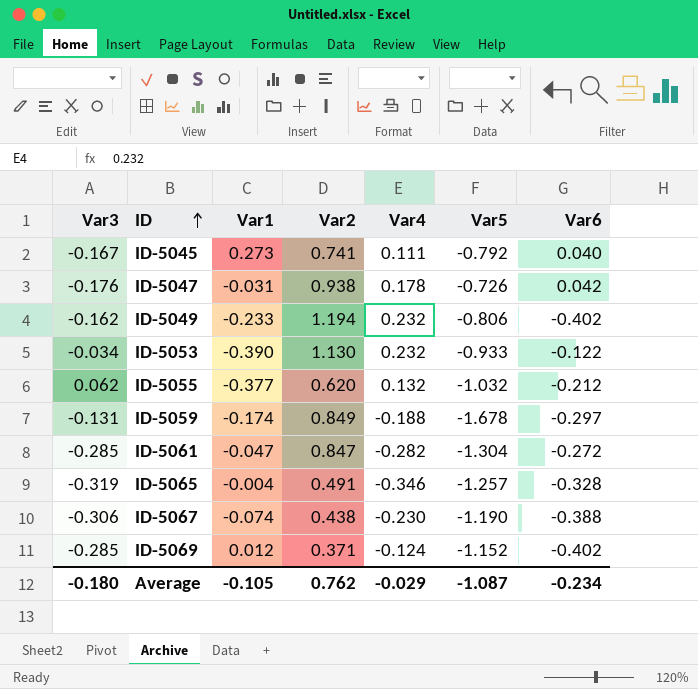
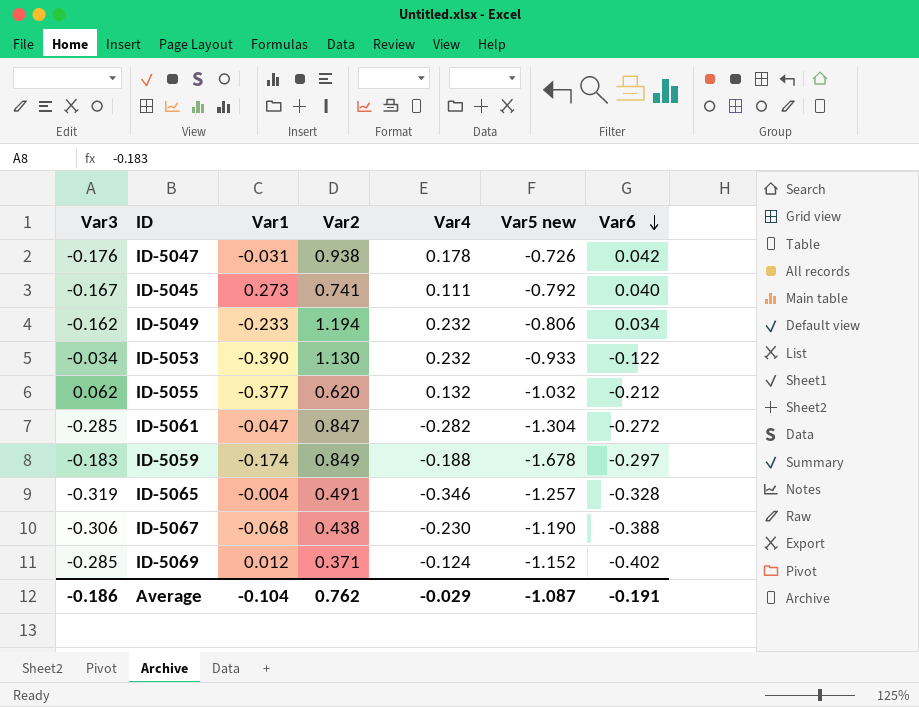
row order: ID ascending -> Var6 descending
column name: Var5 -> Var5 new
ID-5049 | Var6: -0.402 -> 0.034
ID-5059 | Var3: -0.131 -> -0.183
ID-5067 | Var1: -0.074 -> -0.068
Average | Var3: -0.180 -> -0.186
Average | Var1: -0.105 -> -0.104
Average | Var6: -0.234 -> -0.191

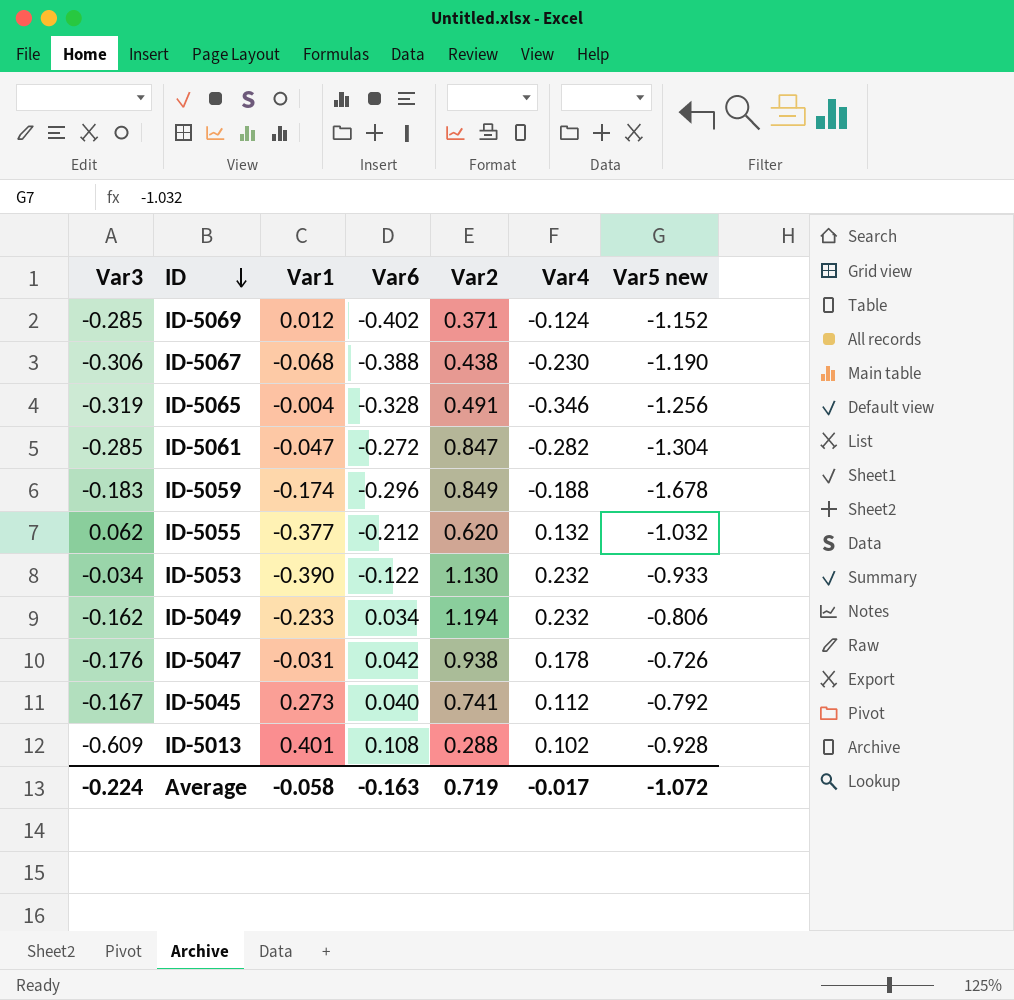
row order: Var6 descending -> ID descending
column Var6 | position: 7 -> 4
ID-5065 | Var5 new: -1.257 -> -1.256
ID-5059 | Var6: -0.297 -> -0.296
ID-5045 | Var4: 0.111 -> 0.112
row ID-5013: none -> -0.609 | 0.401 | 0.108 | 0.288 | 0.102 | -0.928
Average | Var3: -0.186 -> -0.224
Average | Var1: -0.104 -> -0.058
Average | Var6: -0.191 -> -0.163
Average | Var2: 0.762 -> 0.719
Average | Var4: -0.029 -> -0.017
Average | Var5 new: -1.087 -> -1.072

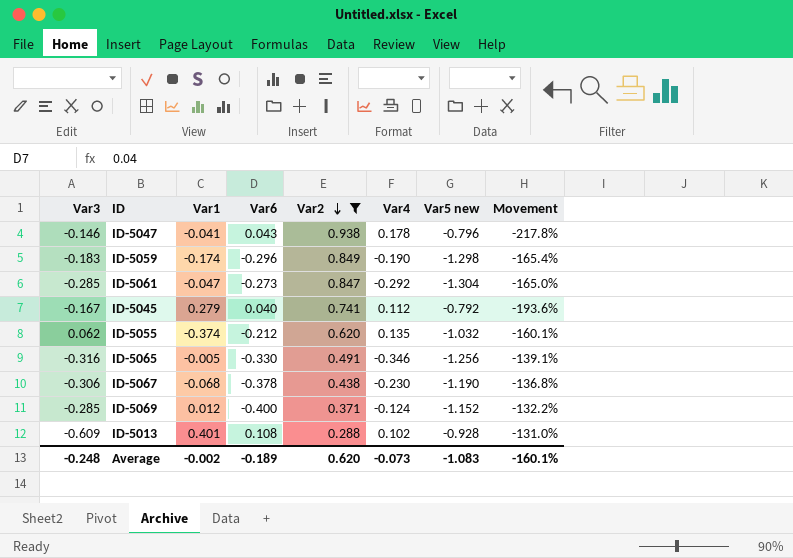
filter: none -> Var2 <= 0.938
row order: ID descending -> Var2 descending
column Movement | formula: none -> ([Var2] - [Var5 new]) / [Var5 new]
ID-5047 | Var3: -0.176 -> -0.146
ID-5047 | Var1: -0.031 -> -0.041
ID-5047 | Var6: 0.042 -> 0.043
ID-5047 | Var5 new: -0.726 -> -0.796
ID-5059 | Var4: -0.188 -> -0.190
ID-5059 | Var5 new: -1.678 -> -1.298
ID-5061 | Var6: -0.272 -> -0.273
ID-5061 | Var4: -0.282 -> -0.292
ID-5045 | Var1: 0.273 -> 0.279
ID-5055 | Var1: -0.377 -> -0.374
ID-5055 | Var4: 0.132 -> 0.135
ID-5065 | Var3: -0.319 -> -0.316
ID-5065 | Var1: -0.004 -> -0.005
ID-5065 | Var6: -0.328 -> -0.330
ID-5067 | Var6: -0.388 -> -0.378
ID-5069 | Var6: -0.402 -> -0.400
Average | Var3: -0.224 -> -0.248
Average | Var1: -0.058 -> -0.002
Average | Var6: -0.163 -> -0.189
Average | Var2: 0.719 -> 0.620
Average | Var4: -0.017 -> -0.073
Average | Var5 new: -1.072 -> -1.083

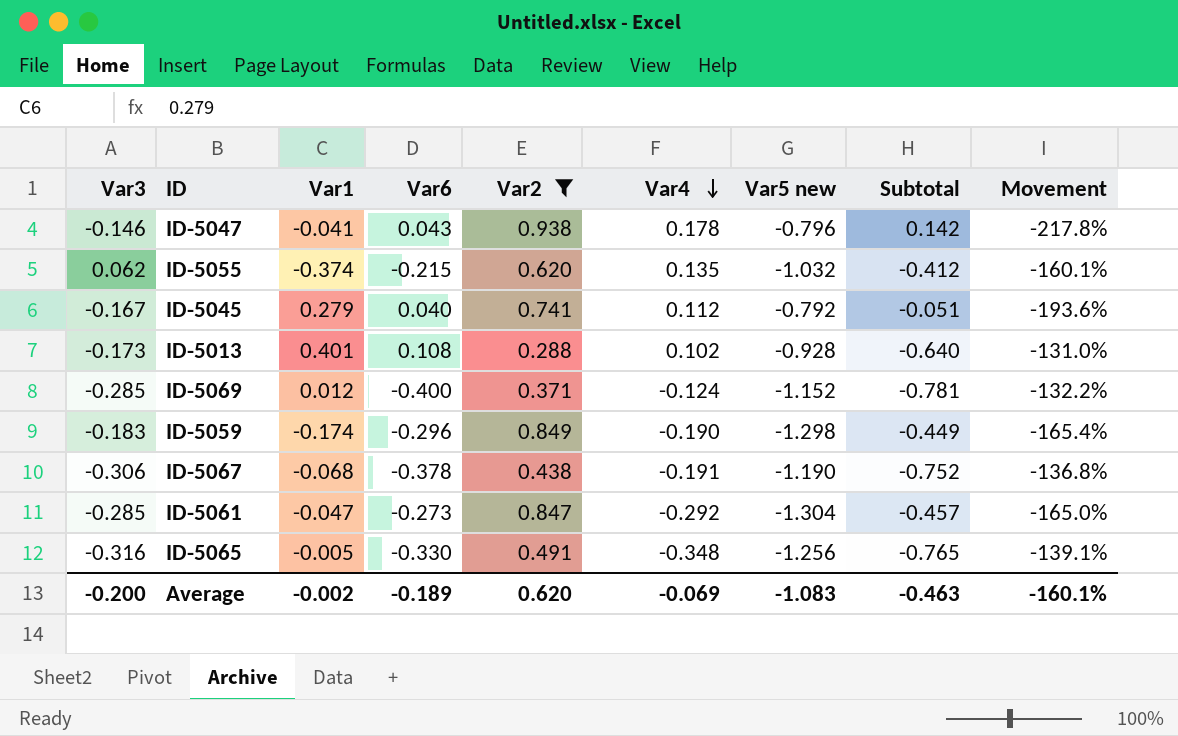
row order: Var2 descending -> Var4 descending
column Subtotal | formula: none -> [Var2] + [Var5 new]
ID-5055 | Var6: -0.212 -> -0.215
ID-5013 | Var3: -0.609 -> -0.173
ID-5067 | Var4: -0.230 -> -0.191
ID-5065 | Var4: -0.346 -> -0.348
Average | Var3: -0.248 -> -0.200
Average | Var4: -0.073 -> -0.069

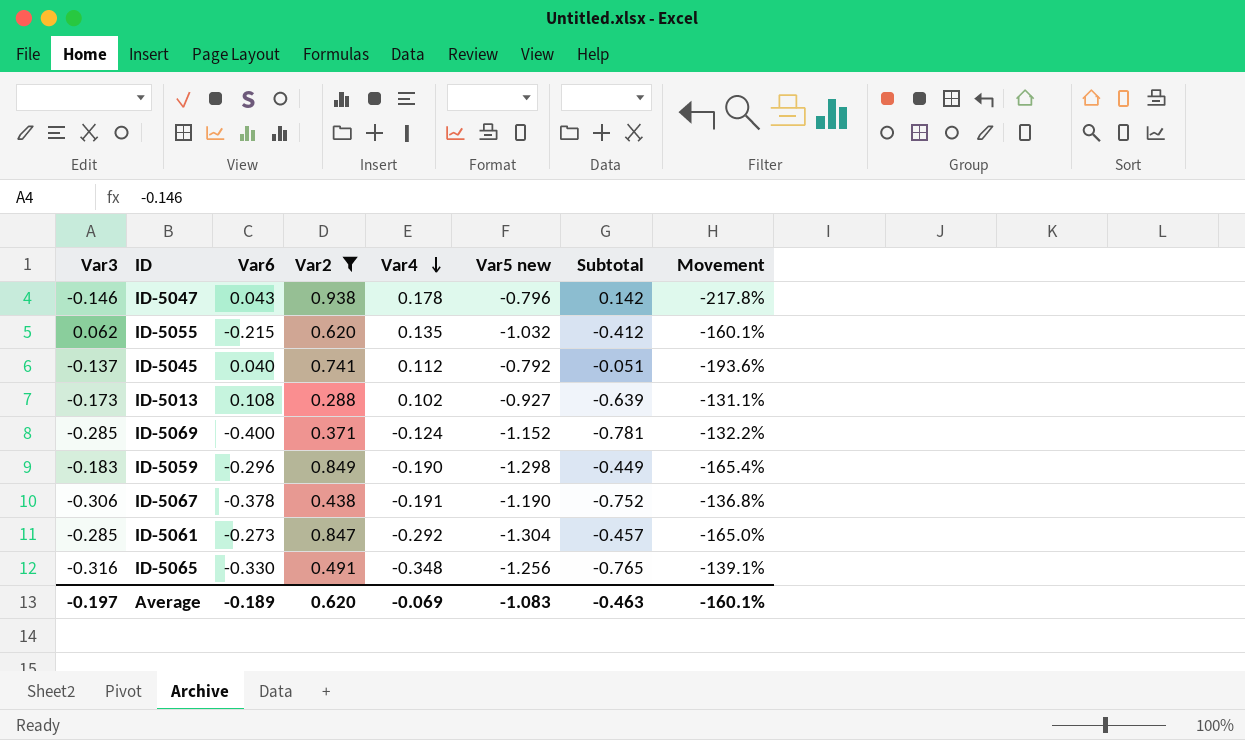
column Var1 | position: 3 -> none
ID-5045 | Var3: -0.167 -> -0.137
ID-5013 | Var5 new: -0.928 -> -0.927
ID-5013 | Subtotal: -0.640 -> -0.639
ID-5013 | Movement: -131.0% -> -131.1%
Average | Var3: -0.200 -> -0.197

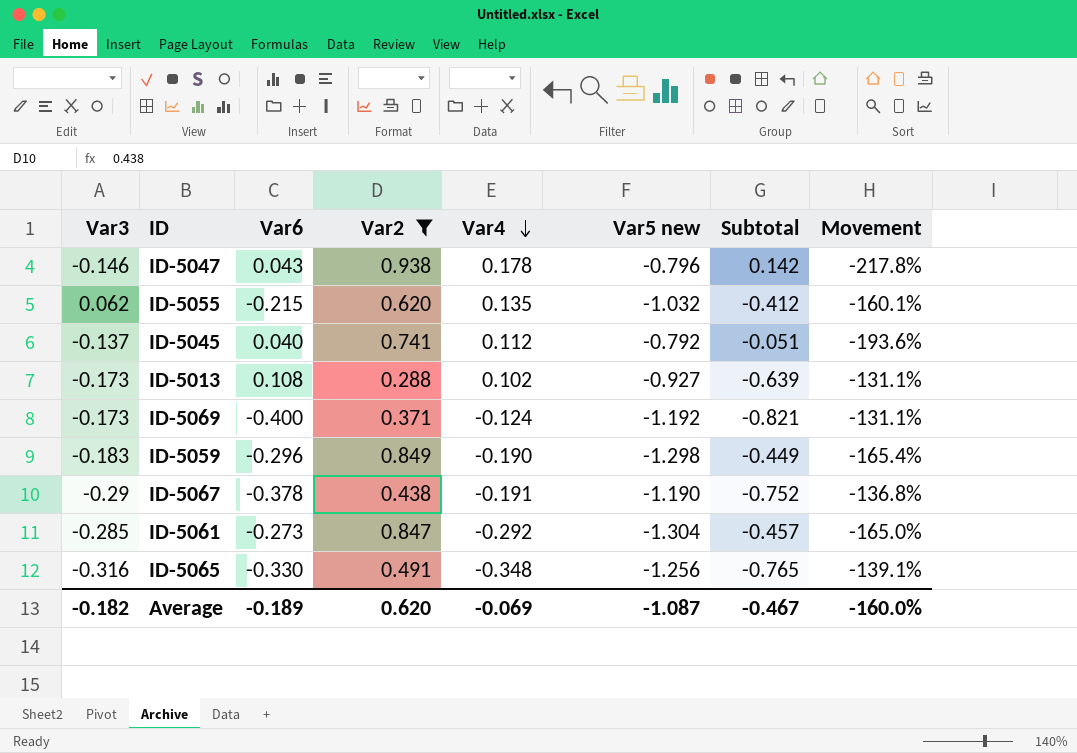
ID-5069 | Var3: -0.285 -> -0.173
ID-5069 | Var5 new: -1.152 -> -1.192
ID-5069 | Subtotal: -0.781 -> -0.821
ID-5069 | Movement: -132.2% -> -131.1%
ID-5067 | Var3: -0.306 -> -0.29
Average | Var3: -0.197 -> -0.182
Average | Var5 new: -1.083 -> -1.087
Average | Subtotal: -0.463 -> -0.467
Average | Movement: -160.1% -> -160.0%

